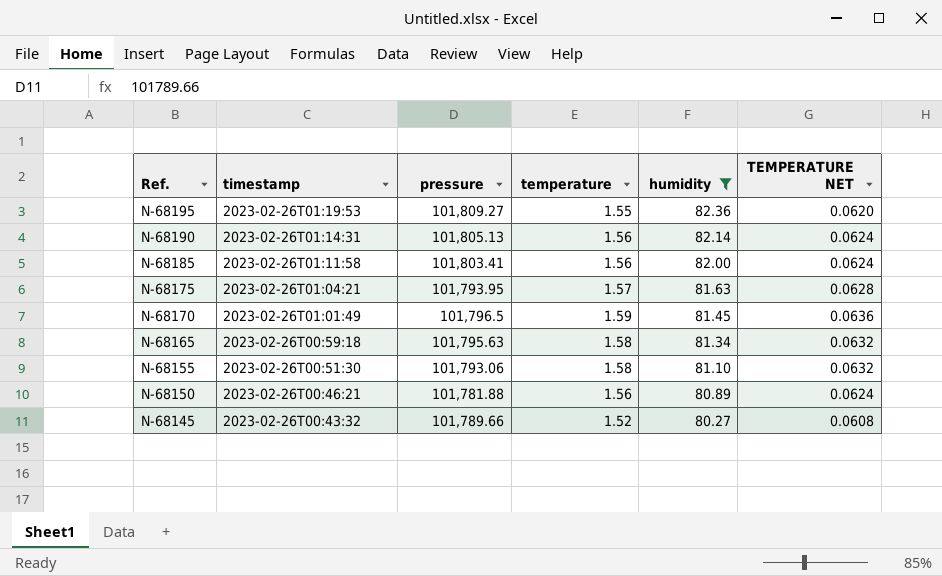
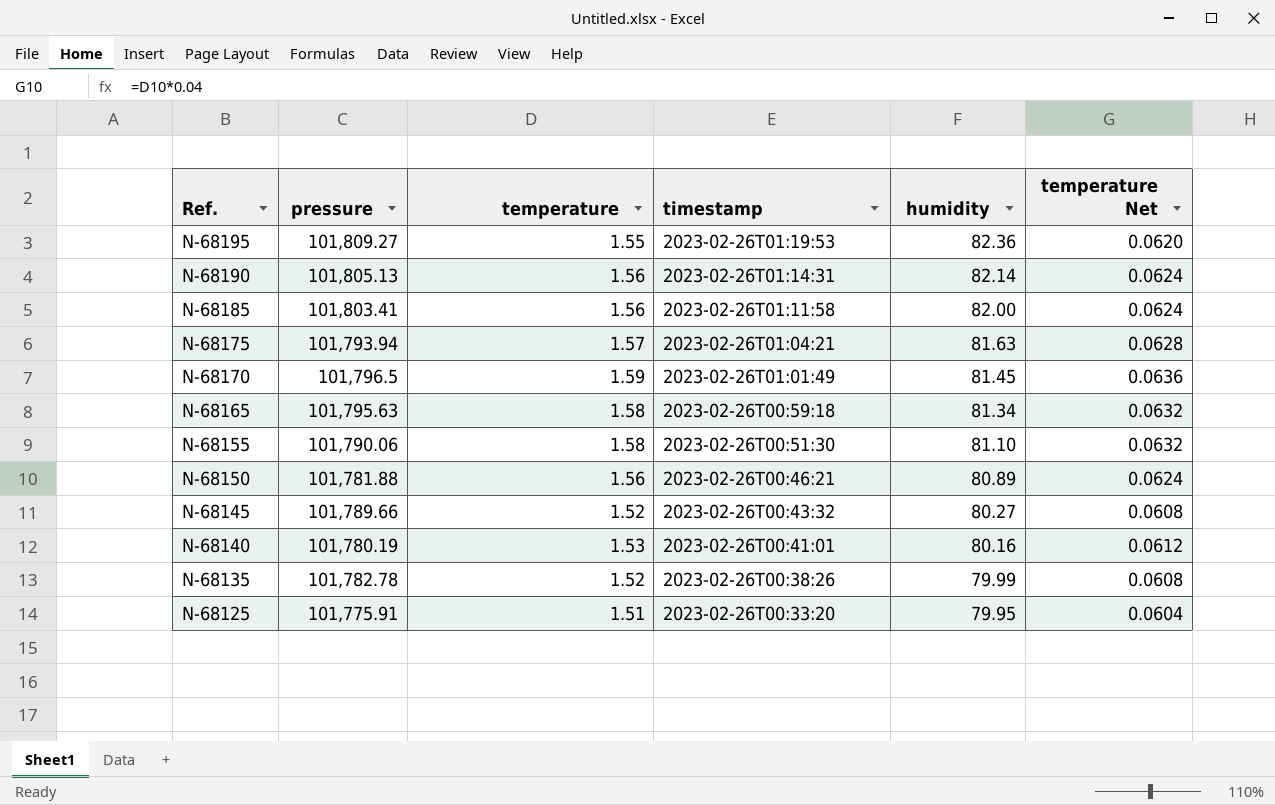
filter: humidity >= 80.27 -> none
column timestamp | position: 2 -> 4
column name: TEMPERATURE NET -> temperature Net
N-68175 | pressure: 101,793.95 -> 101,793.94
N-68155 | pressure: 101,793.06 -> 101,790.06

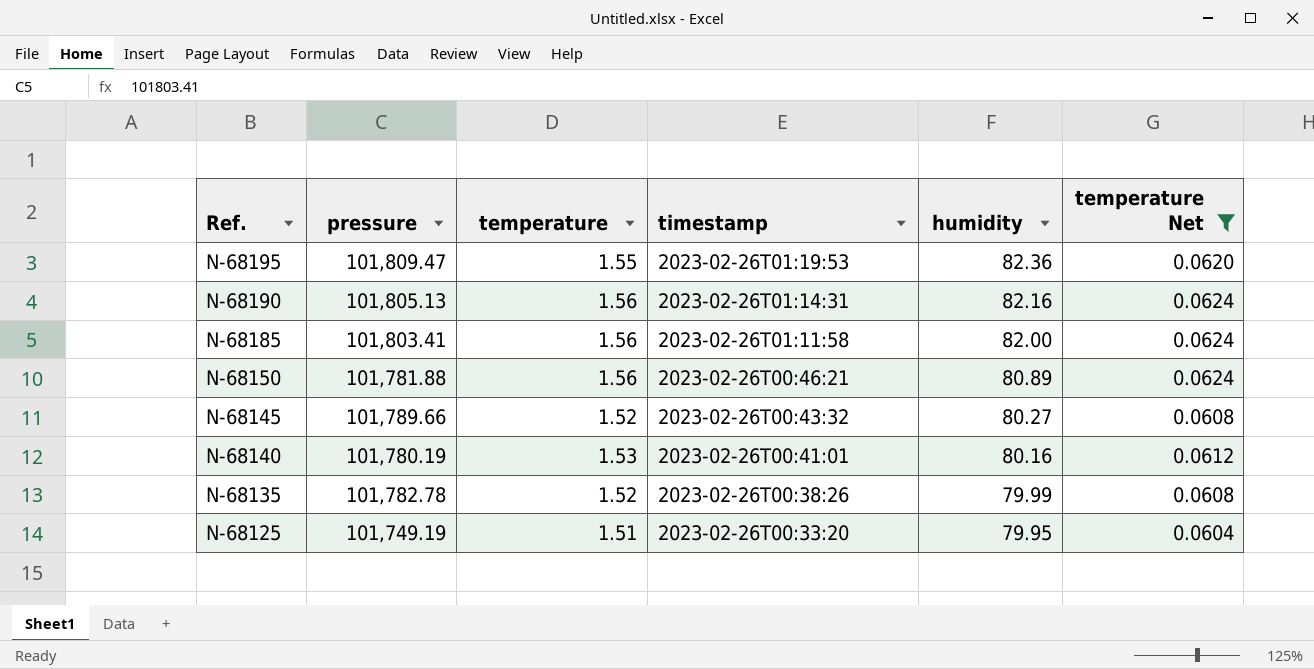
filter: none -> temperature Net <= 0.0624
N-68195 | pressure: 101,809.27 -> 101,809.47
N-68190 | humidity: 82.14 -> 82.16
N-68125 | pressure: 101,775.91 -> 101,749.19

